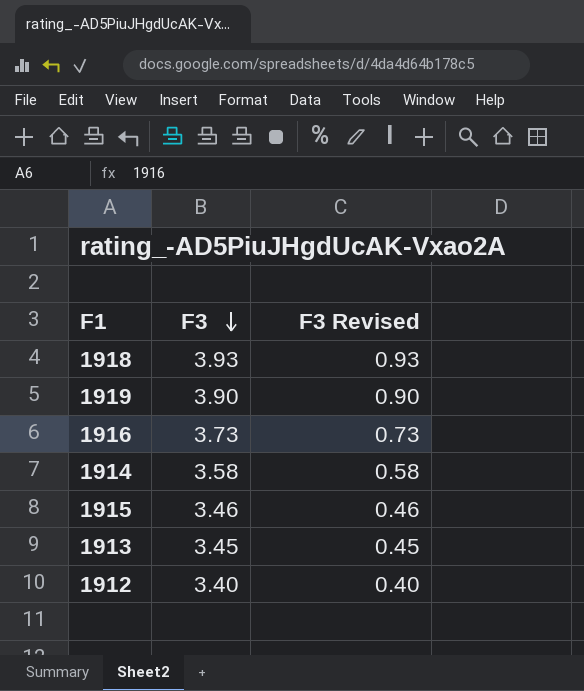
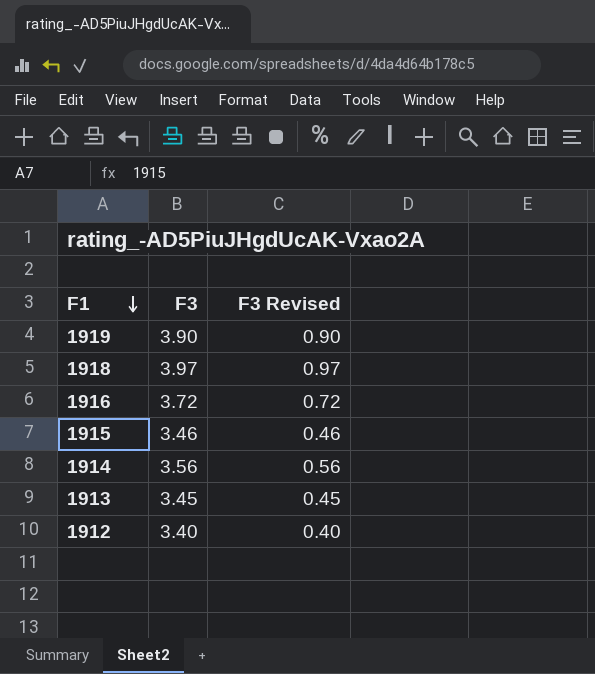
row order: F3 descending -> F1 descending
1918 | F3: 3.93 -> 3.97
1918 | F3 Revised: 0.93 -> 0.97
1916 | F3: 3.73 -> 3.72
1916 | F3 Revised: 0.73 -> 0.72
1914 | F3: 3.58 -> 3.56
1914 | F3 Revised: 0.58 -> 0.56

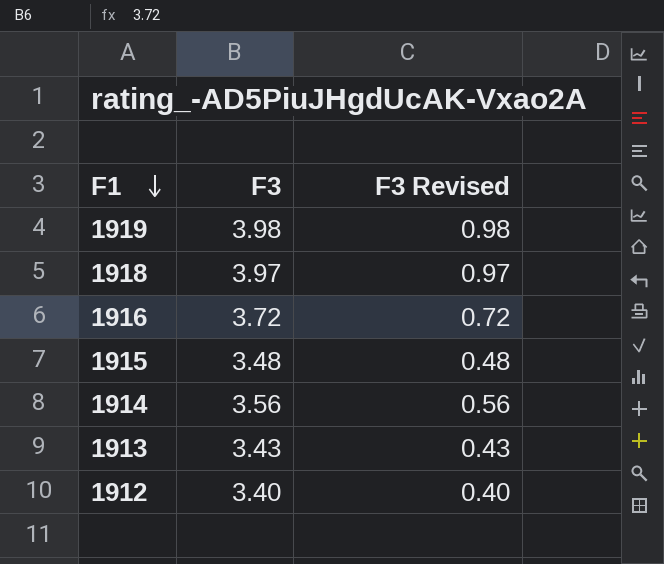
1919 | F3: 3.90 -> 3.98
1919 | F3 Revised: 0.90 -> 0.98
1915 | F3: 3.46 -> 3.48
1915 | F3 Revised: 0.46 -> 0.48
1913 | F3: 3.45 -> 3.43
1913 | F3 Revised: 0.45 -> 0.43

